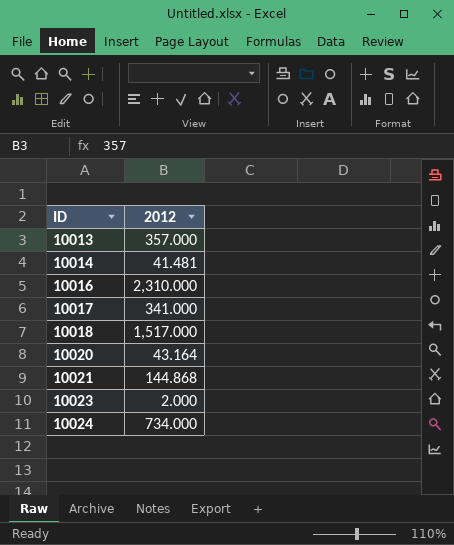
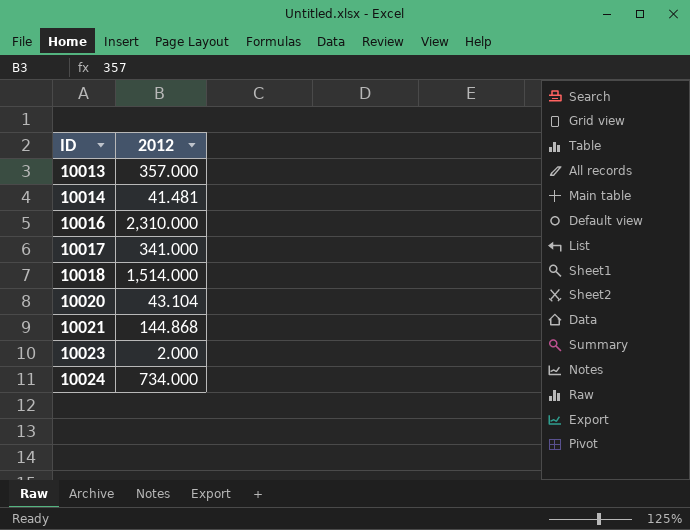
10018 | 2012: 1,517.000 -> 1,514.000
10020 | 2012: 43.164 -> 43.104

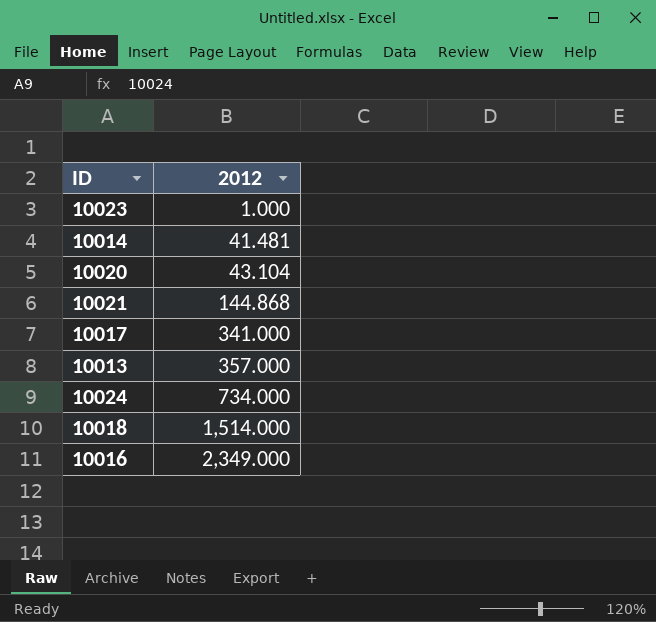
row order: ID ascending -> 2012 ascending
10023 | 2012: 2.000 -> 1.000
10016 | 2012: 2,310.000 -> 2,349.000

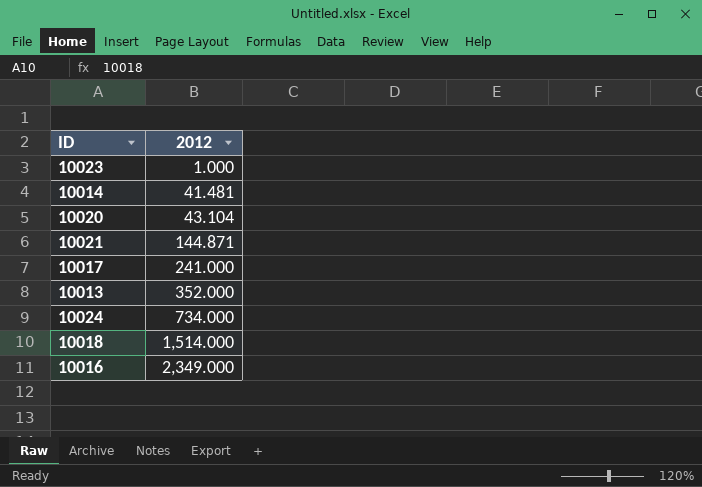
10021 | 2012: 144.868 -> 144.871
10017 | 2012: 341.000 -> 241.000
10013 | 2012: 357.000 -> 352.000

